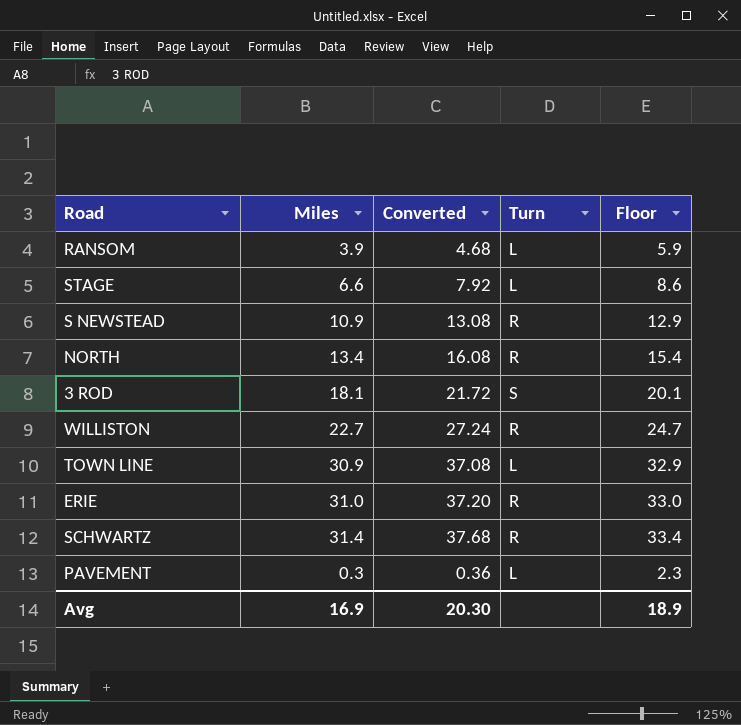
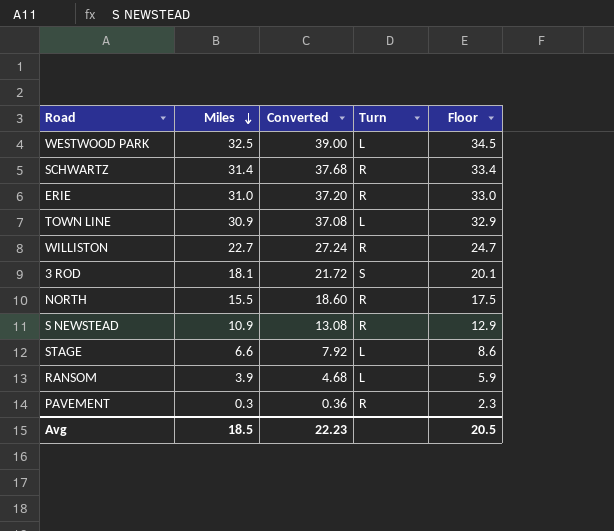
row order: none -> Miles descending
row WESTWOOD PARK: none -> 32.5 | 39.00 | L | 34.5
NORTH | Miles: 13.4 -> 15.5
NORTH | Converted: 16.08 -> 18.60
NORTH | Floor: 15.4 -> 17.5
PAVEMENT | Turn: L -> R
Avg | Miles: 16.9 -> 18.5
Avg | Converted: 20.30 -> 22.23
Avg | Floor: 18.9 -> 20.5

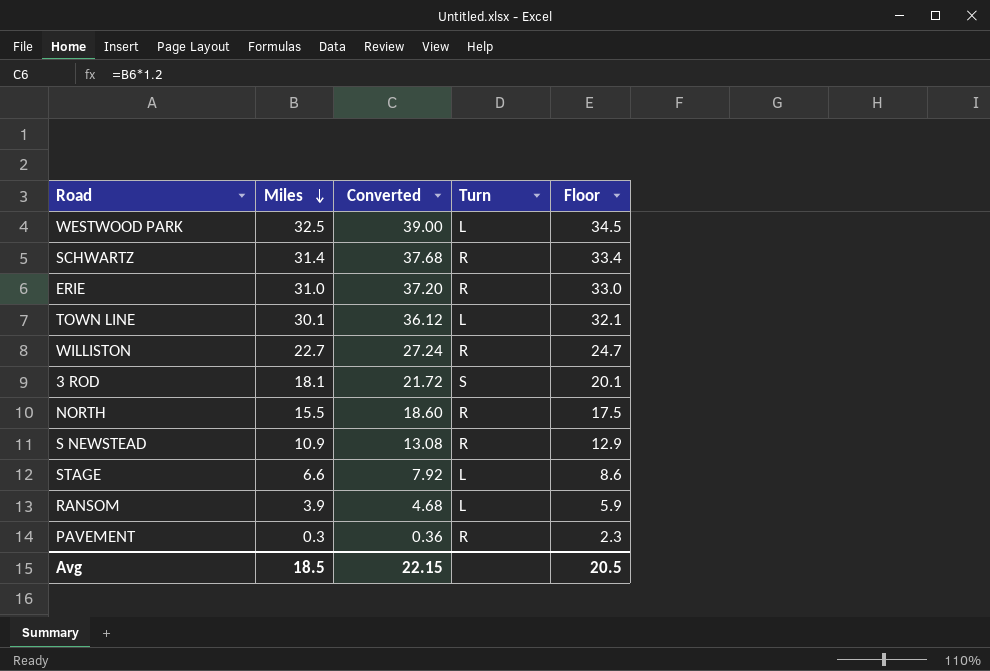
TOWN LINE | Miles: 30.9 -> 30.1
TOWN LINE | Converted: 37.08 -> 36.12
TOWN LINE | Floor: 32.9 -> 32.1
Avg | Converted: 22.23 -> 22.15

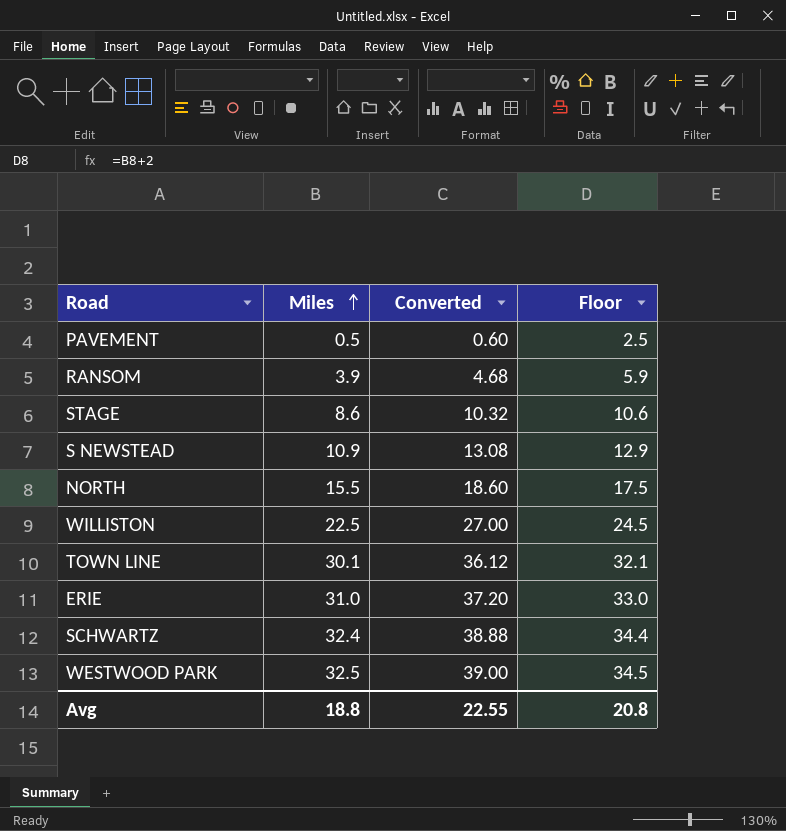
row order: Miles descending -> Miles ascending
column Turn | position: 4 -> none
row 3 ROD: 18.1 | 21.72 | S | 20.1 -> none
PAVEMENT | Miles: 0.3 -> 0.5
PAVEMENT | Converted: 0.36 -> 0.60
PAVEMENT | Floor: 2.3 -> 2.5
STAGE | Miles: 6.6 -> 8.6
STAGE | Converted: 7.92 -> 10.32
STAGE | Floor: 8.6 -> 10.6
WILLISTON | Miles: 22.7 -> 22.5
WILLISTON | Converted: 27.24 -> 27.00
WILLISTON | Floor: 24.7 -> 24.5
SCHWARTZ | Miles: 31.4 -> 32.4
SCHWARTZ | Converted: 37.68 -> 38.88
SCHWARTZ | Floor: 33.4 -> 34.4
Avg | Miles: 18.5 -> 18.8
Avg | Converted: 22.15 -> 22.55
Avg | Floor: 20.5 -> 20.8

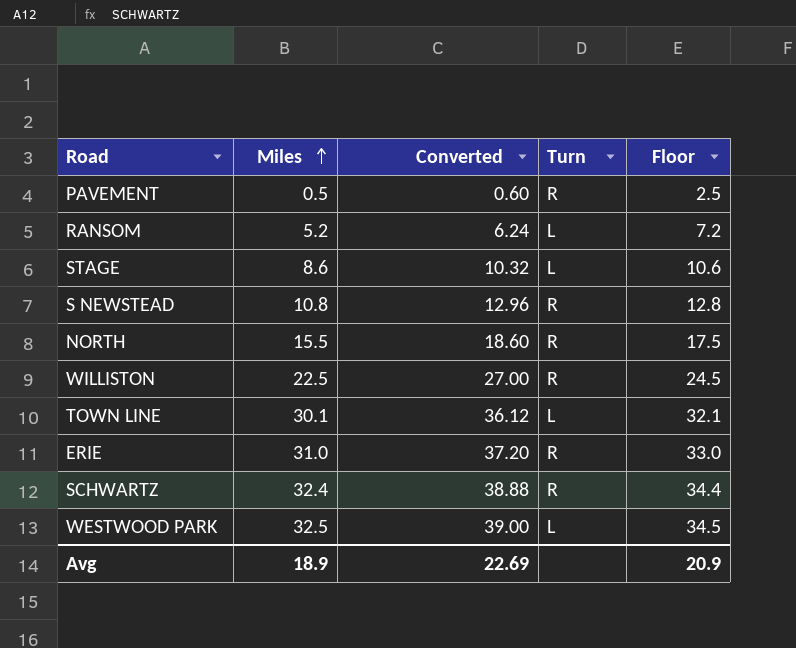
column Turn | position: none -> 4
RANSOM | Miles: 3.9 -> 5.2
RANSOM | Converted: 4.68 -> 6.24
RANSOM | Floor: 5.9 -> 7.2
S NEWSTEAD | Miles: 10.9 -> 10.8
S NEWSTEAD | Converted: 13.08 -> 12.96
S NEWSTEAD | Floor: 12.9 -> 12.8
Avg | Miles: 18.8 -> 18.9
Avg | Converted: 22.55 -> 22.69
Avg | Floor: 20.8 -> 20.9

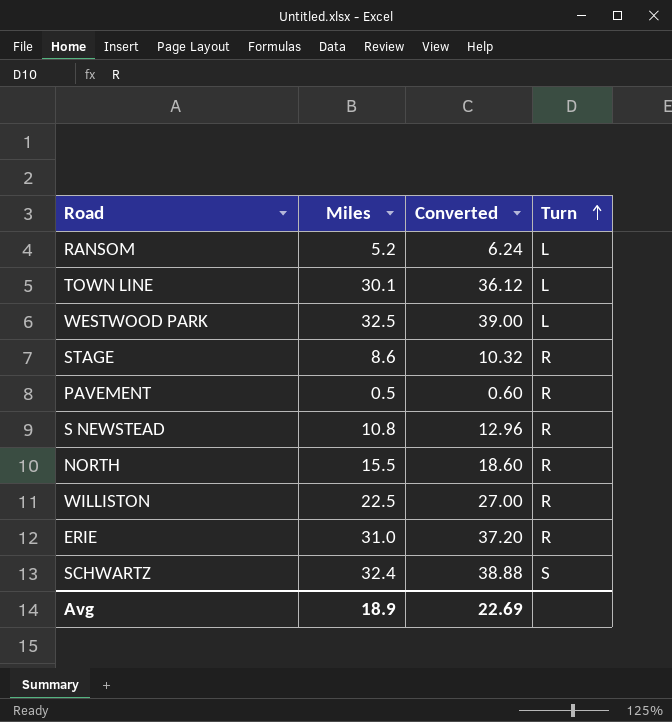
row order: Miles ascending -> Turn ascending
column Floor | formula: [Miles] + 2 -> none
STAGE | Turn: L -> R
SCHWARTZ | Turn: R -> S

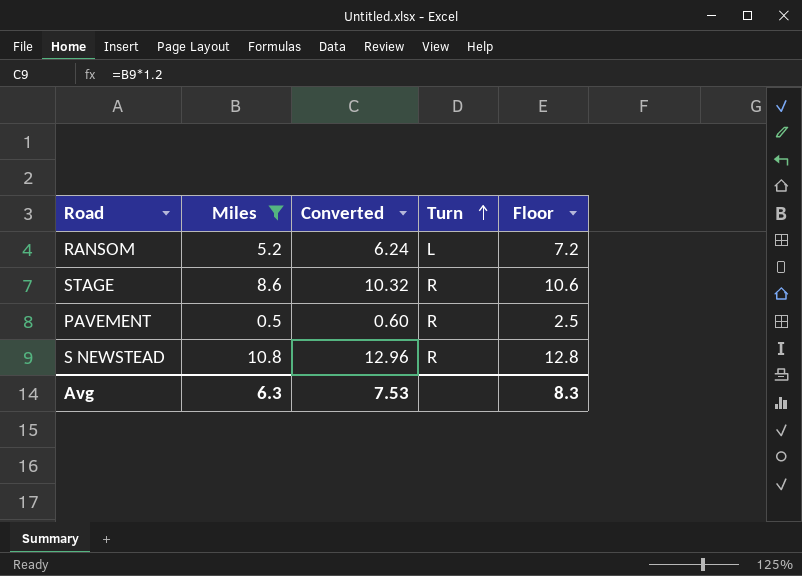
filter: none -> Miles <= 10.8
column Floor | formula: none -> [Miles] + 2
Avg | Miles: 18.9 -> 6.3
Avg | Converted: 22.69 -> 7.53

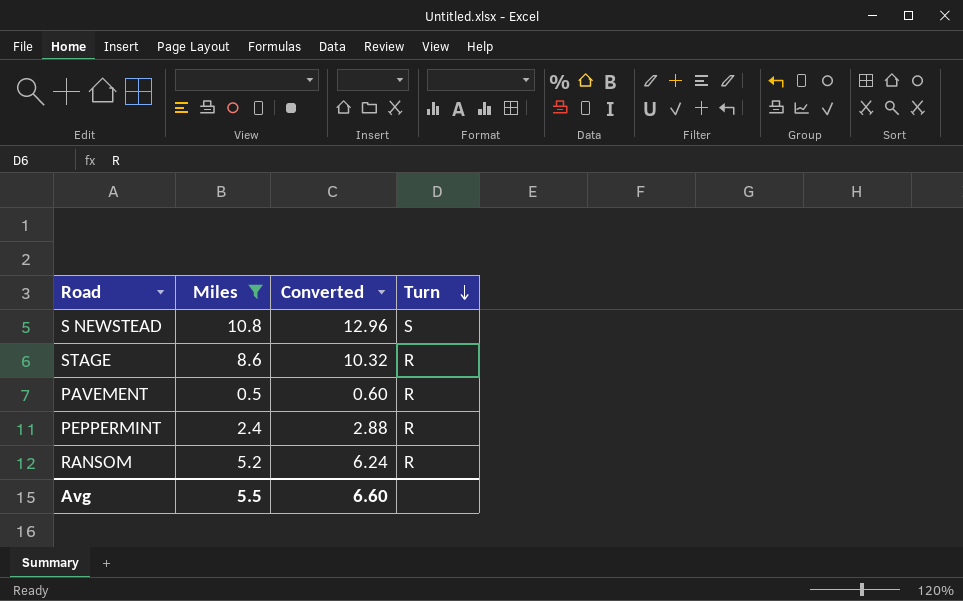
row order: Turn ascending -> Turn descending
column Floor | formula: [Miles] + 2 -> none
S NEWSTEAD | Turn: R -> S
row PEPPERMINT: none -> 2.4 | 2.88 | R
RANSOM | Turn: L -> R
Avg | Miles: 6.3 -> 5.5
Avg | Converted: 7.53 -> 6.60

